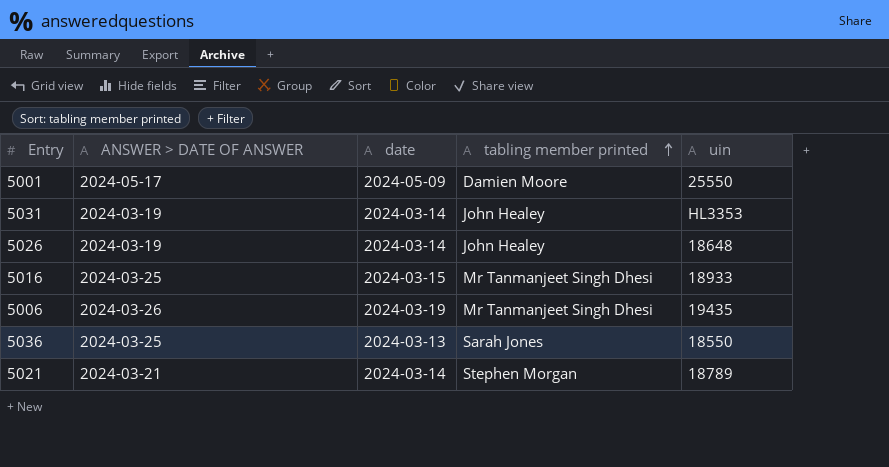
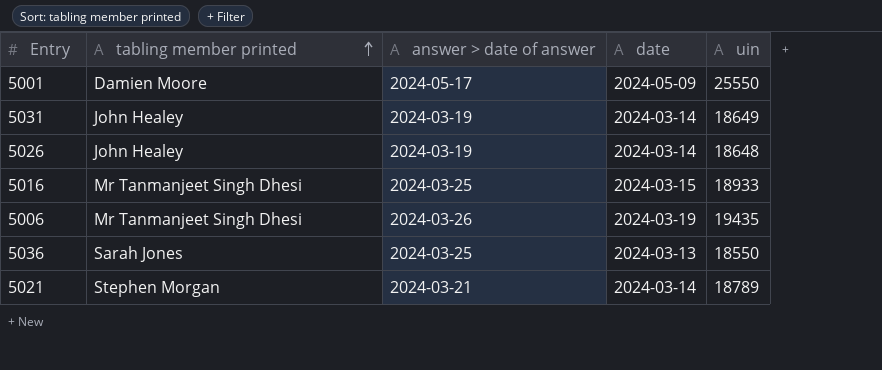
column tabling member printed | position: 4 -> 2
column name: ANSWER > DATE OF ANSWER -> answer > date of answer
5031 | uin: HL3353 -> 18649

